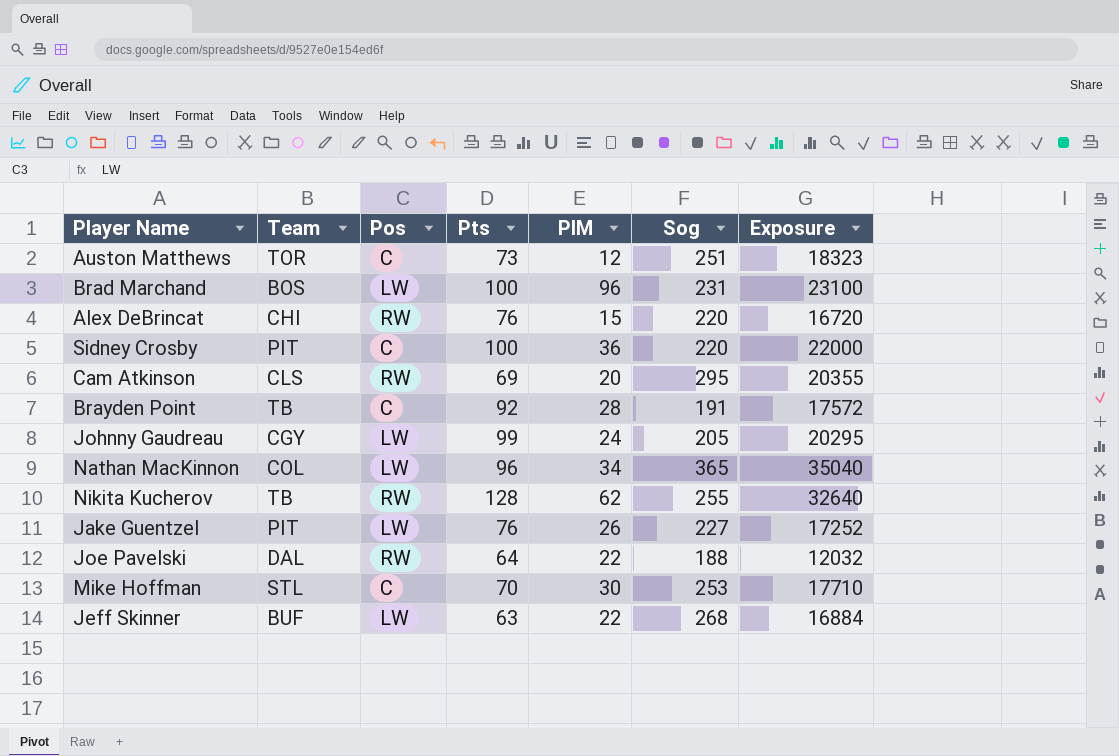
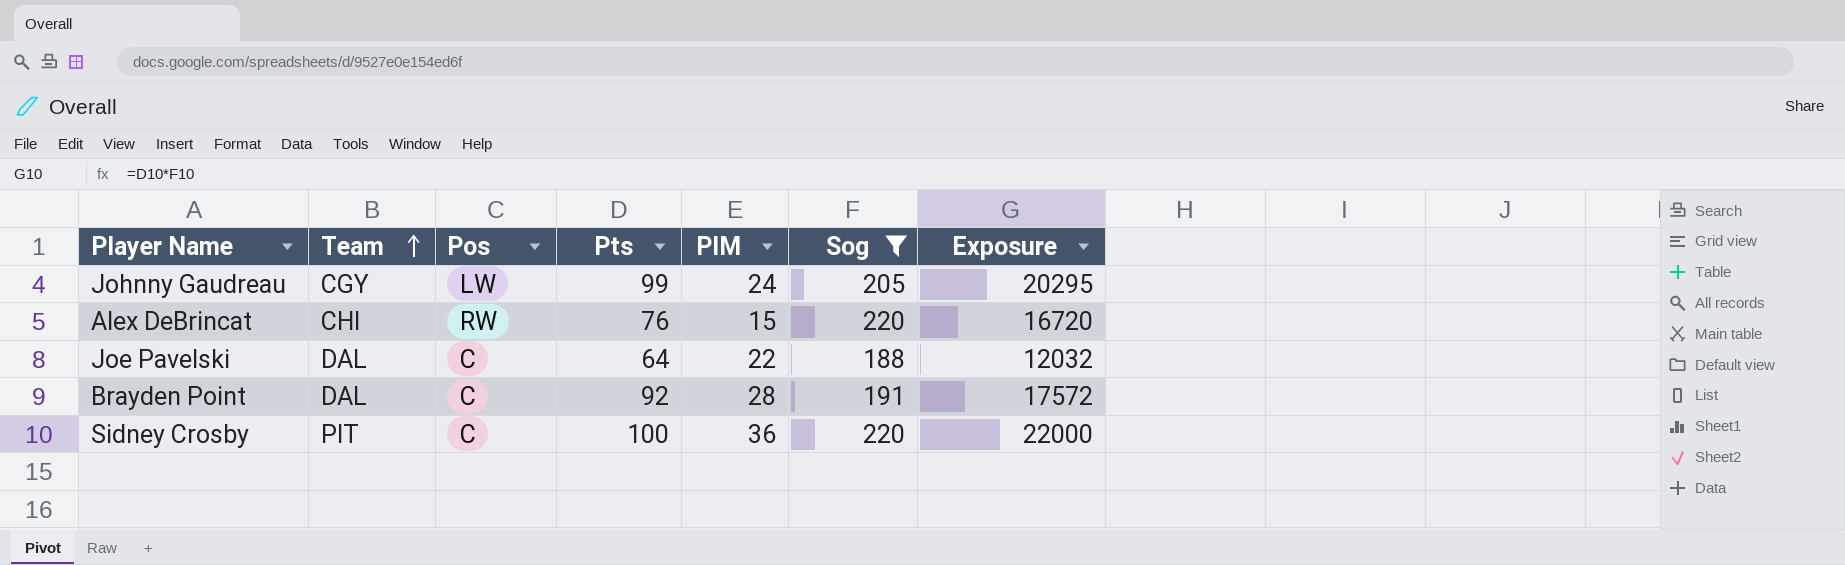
filter: none -> Sog <= 220
row order: none -> Team ascending
Joe Pavelski | Pos: RW -> C
Brayden Point | Team: TB -> DAL

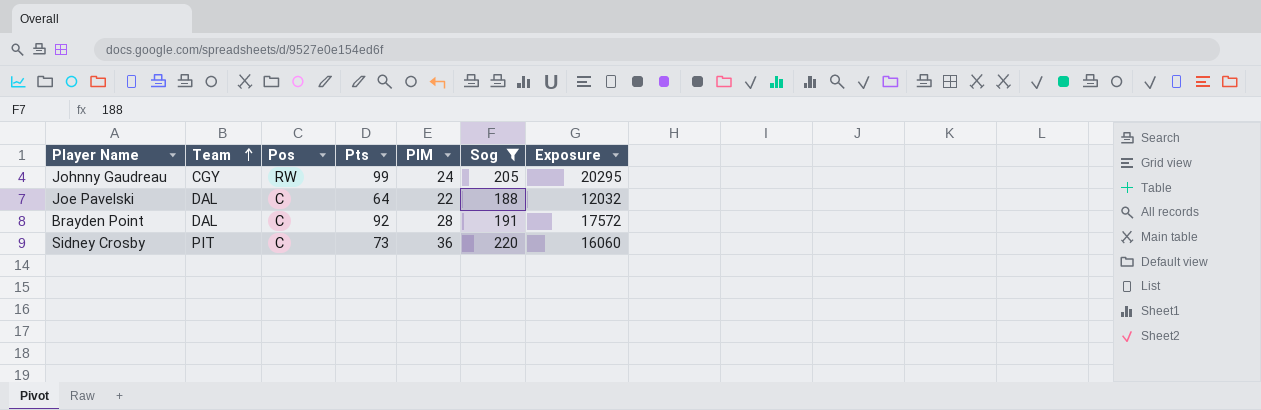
row Alex DeBrincat: CHI | RW | 76 | 15 | 220 | 16720 -> none
Johnny Gaudreau | Pos: LW -> RW
Sidney Crosby | Pts: 100 -> 73
Sidney Crosby | Exposure: 22000 -> 16060

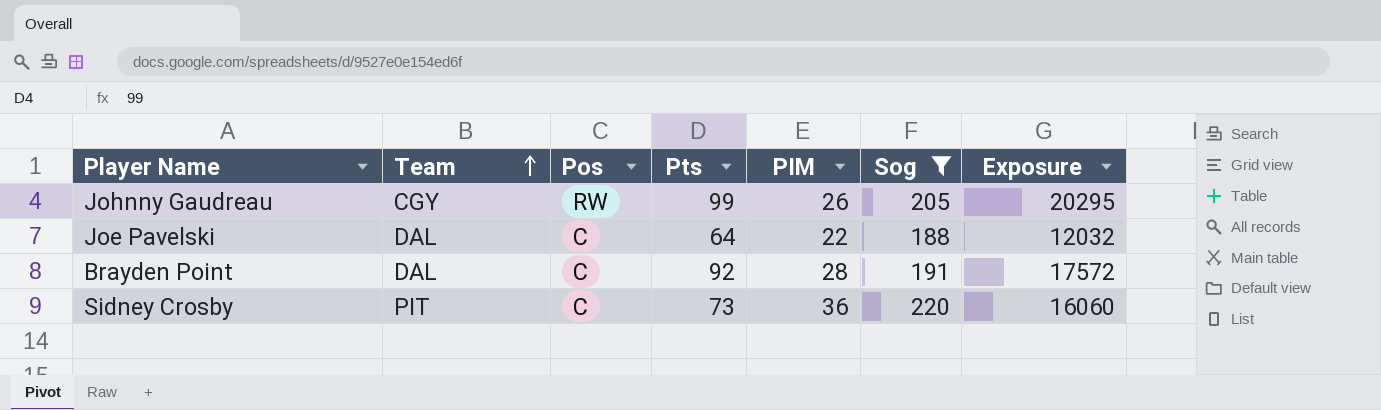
Johnny Gaudreau | PIM: 24 -> 26

